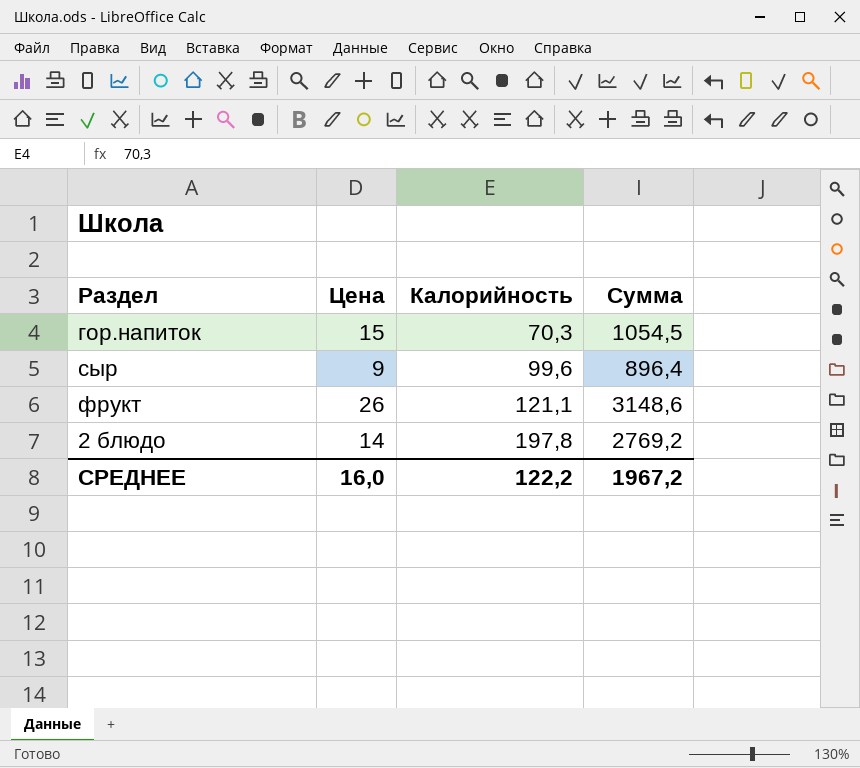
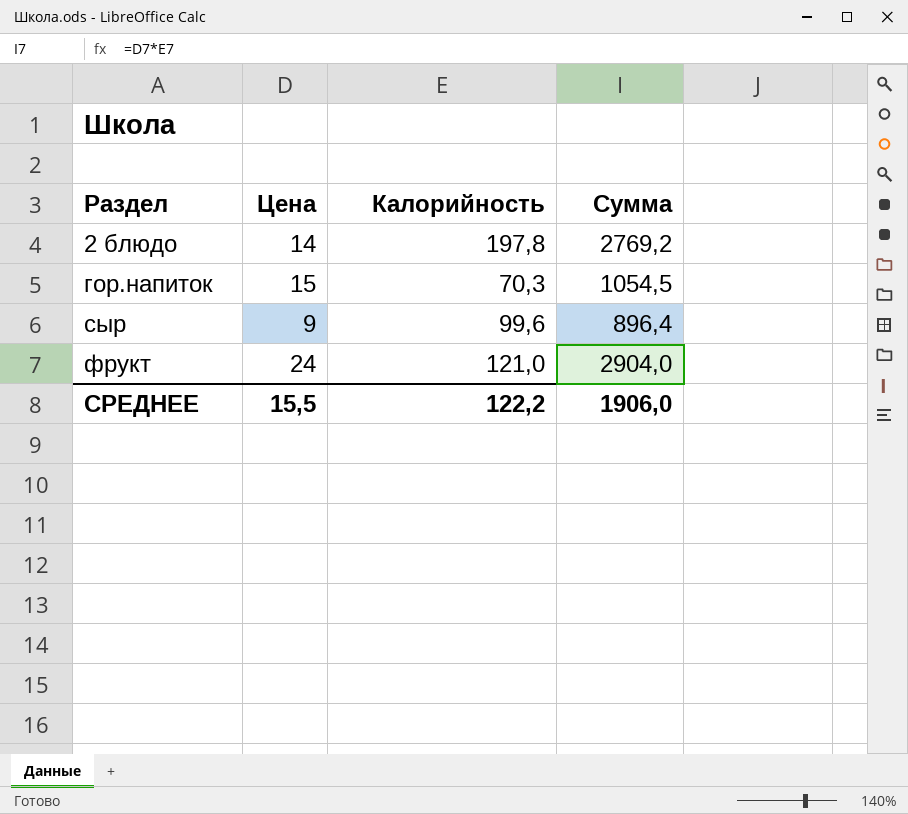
row order: Калорийность ascending -> Раздел ascending
фрукт | Цена: 26 -> 24
фрукт | Калорийность: 121,1 -> 121,0
фрукт | Сумма: 3148,6 -> 2904,0
СРЕДНЕЕ | Цена: 16,0 -> 15,5
СРЕДНЕЕ | Сумма: 1967,2 -> 1906,0

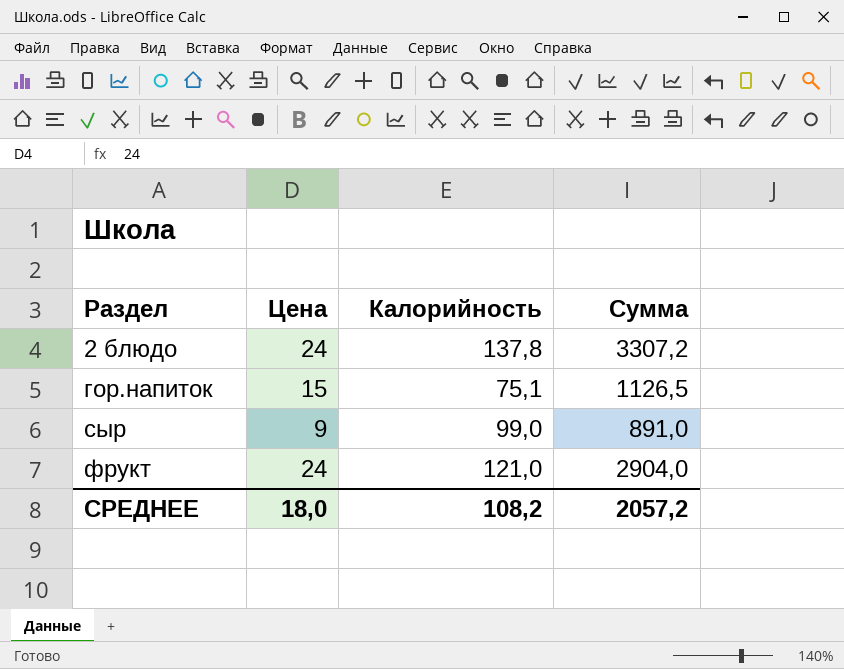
2 блюдо | Цена: 14 -> 24
2 блюдо | Калорийность: 197,8 -> 137,8
2 блюдо | Сумма: 2769,2 -> 3307,2
гор.напиток | Калорийность: 70,3 -> 75,1
гор.напиток | Сумма: 1054,5 -> 1126,5
сыр | Калорийность: 99,6 -> 99,0
сыр | Сумма: 896,4 -> 891,0
СРЕДНЕЕ | Цена: 15,5 -> 18,0
СРЕДНЕЕ | Калорийность: 122,2 -> 108,2
СРЕДНЕЕ | Сумма: 1906,0 -> 2057,2

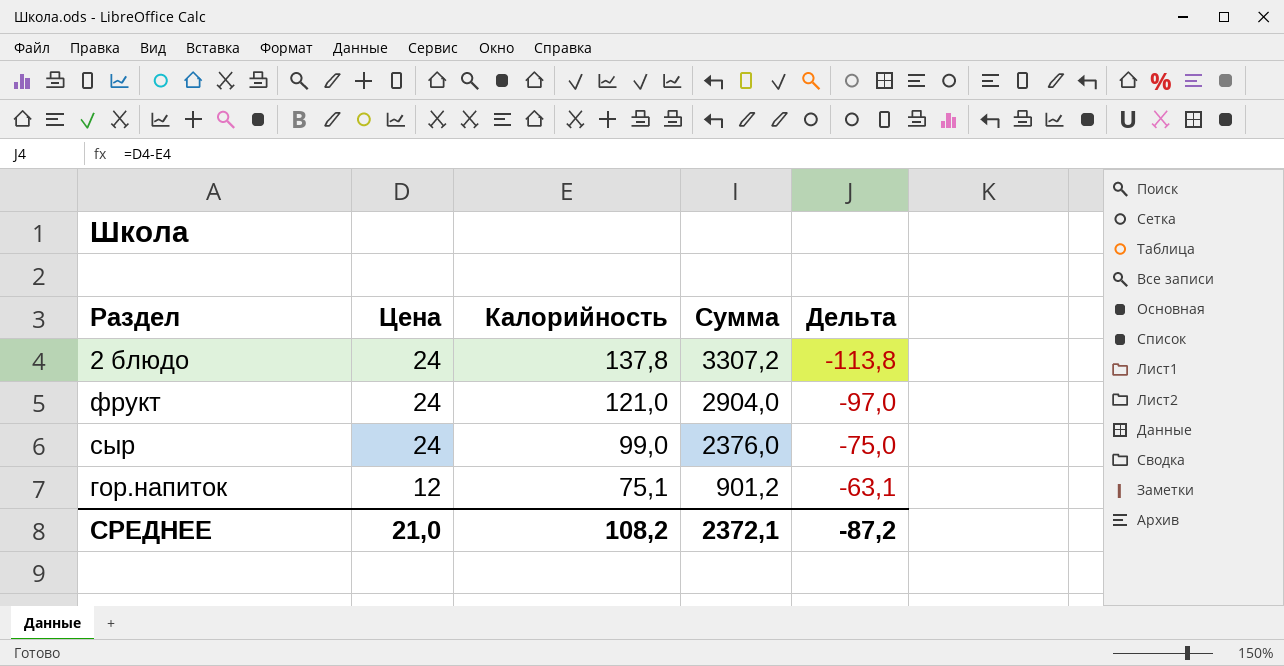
row order: Раздел ascending -> Цена descending
column Дельта | formula: none -> [Цена] - [Калорийность]
сыр | Цена: 9 -> 24
сыр | Сумма: 891,0 -> 2376,0
гор.напиток | Цена: 15 -> 12
гор.напиток | Сумма: 1126,5 -> 901,2
СРЕДНЕЕ | Цена: 18,0 -> 21,0
СРЕДНЕЕ | Сумма: 2057,2 -> 2372,1

